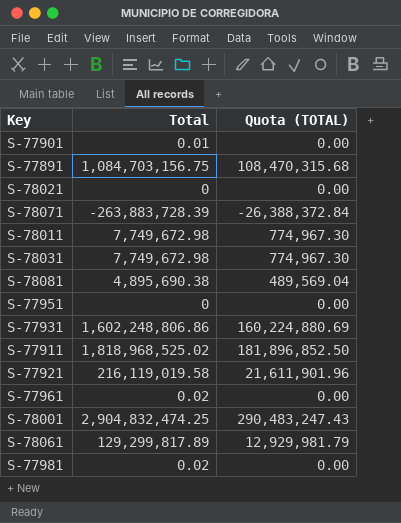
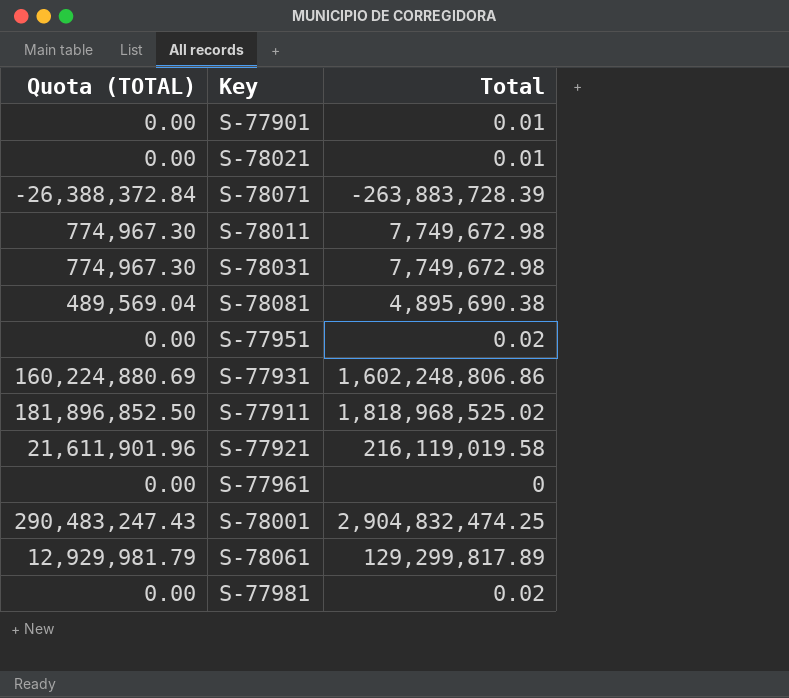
column Quota (TOTAL) | position: 3 -> 1
row S-77891: 1,084,703,156.75 | 108,470,315.68 -> none
S-78021 | Total: 0 -> 0.01
S-77951 | Total: 0 -> 0.02
S-77961 | Total: 0.02 -> 0

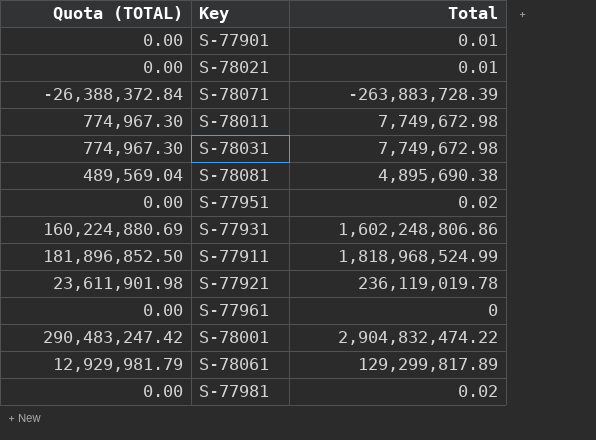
S-77911 | Total: 1,818,968,525.02 -> 1,818,968,524.99
S-77921 | Quota (TOTAL): 21,611,901.96 -> 23,611,901.98
S-77921 | Total: 216,119,019.58 -> 236,119,019.78
S-78001 | Quota (TOTAL): 290,483,247.43 -> 290,483,247.42
S-78001 | Total: 2,904,832,474.25 -> 2,904,832,474.22

